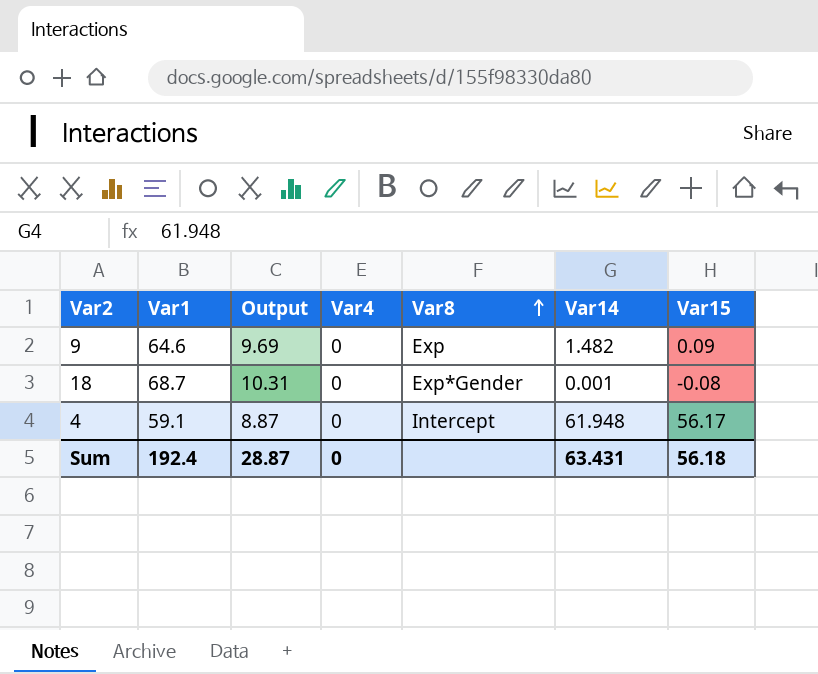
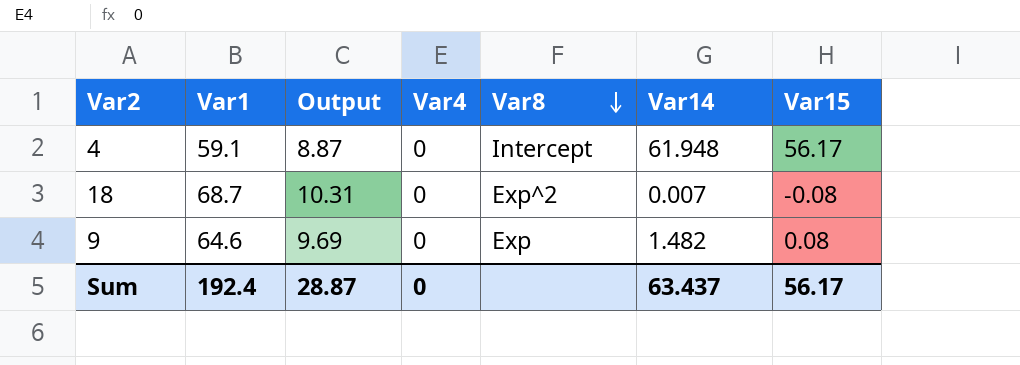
row order: Var8 ascending -> Var8 descending
18 | Var8: Exp*Gender -> Exp^2
18 | Var14: 0.001 -> 0.007
9 | Var15: 0.09 -> 0.08
Sum | Var14: 63.431 -> 63.437
Sum | Var15: 56.18 -> 56.17

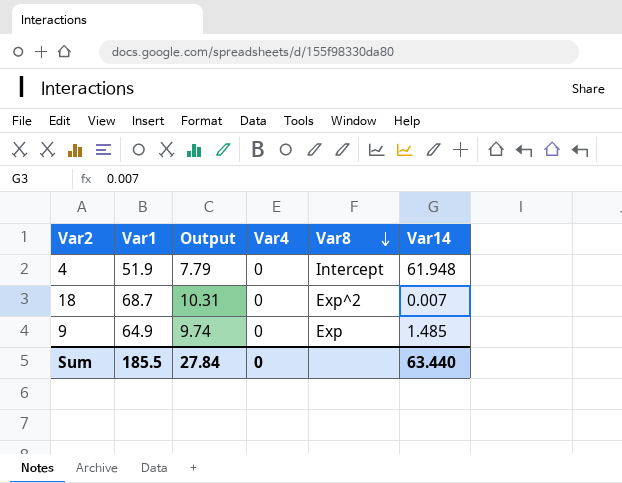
column Var15 | position: 7 -> none
4 | Var1: 59.1 -> 51.9
4 | Output: 8.87 -> 7.79
9 | Var1: 64.6 -> 64.9
9 | Output: 9.69 -> 9.74
9 | Var14: 1.482 -> 1.485
Sum | Var1: 192.4 -> 185.5
Sum | Output: 28.87 -> 27.84
Sum | Var14: 63.437 -> 63.440

